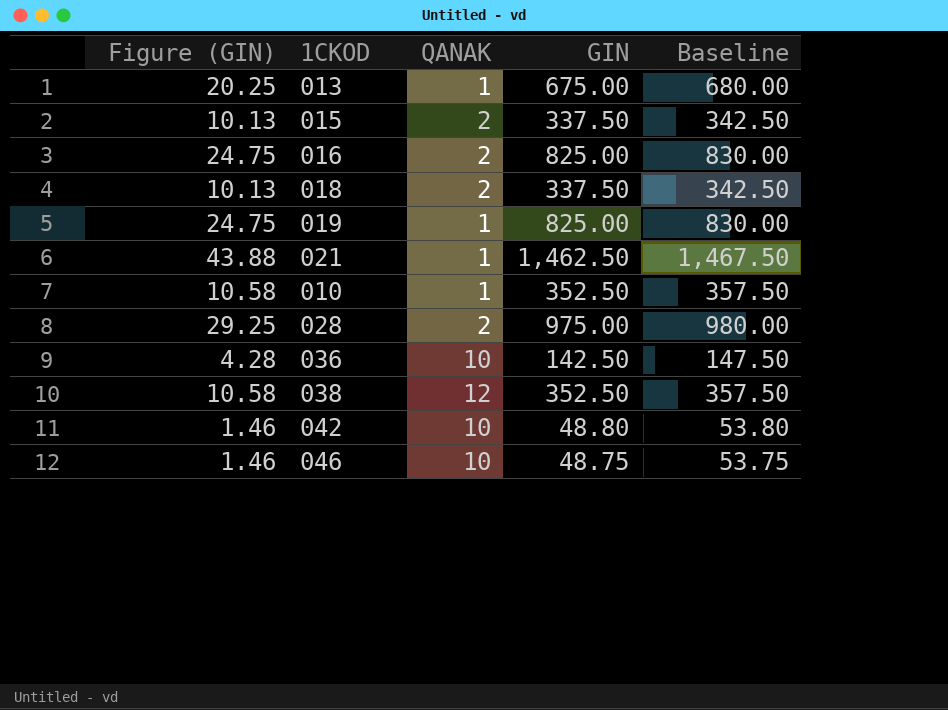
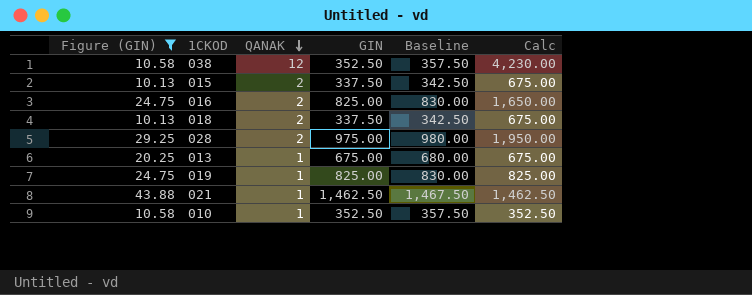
filter: none -> Figure (GIN) >= 10.13
row order: none -> QANAK descending
column Calc | formula: none -> [QANAK] * [GIN]

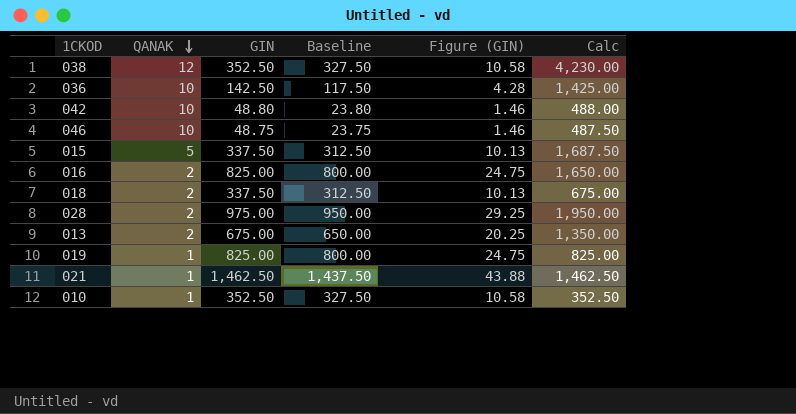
filter: Figure (GIN) >= 10.13 -> none
column Baseline | formula: [GIN] + 5 -> [GIN] - 25
column Figure (GIN) | position: 1 -> 5
015 | QANAK: 2 -> 5
015 | Calc: 675.00 -> 1,687.50
013 | QANAK: 1 -> 2
013 | Calc: 675.00 -> 1,350.00

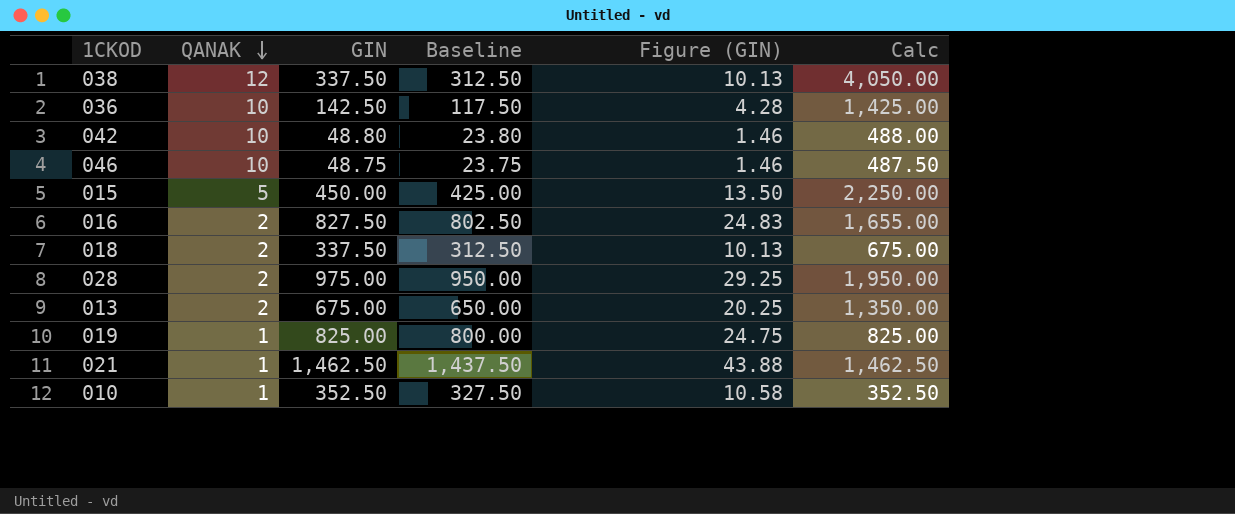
038 | GIN: 352.50 -> 337.50
038 | Baseline: 327.50 -> 312.50
038 | Figure (GIN): 10.58 -> 10.13
038 | Calc: 4,230.00 -> 4,050.00
015 | GIN: 337.50 -> 450.00
015 | Baseline: 312.50 -> 425.00
015 | Figure (GIN): 10.13 -> 13.50
015 | Calc: 1,687.50 -> 2,250.00
016 | GIN: 825.00 -> 827.50
016 | Baseline: 800.00 -> 802.50
016 | Figure (GIN): 24.75 -> 24.83
016 | Calc: 1,650.00 -> 1,655.00

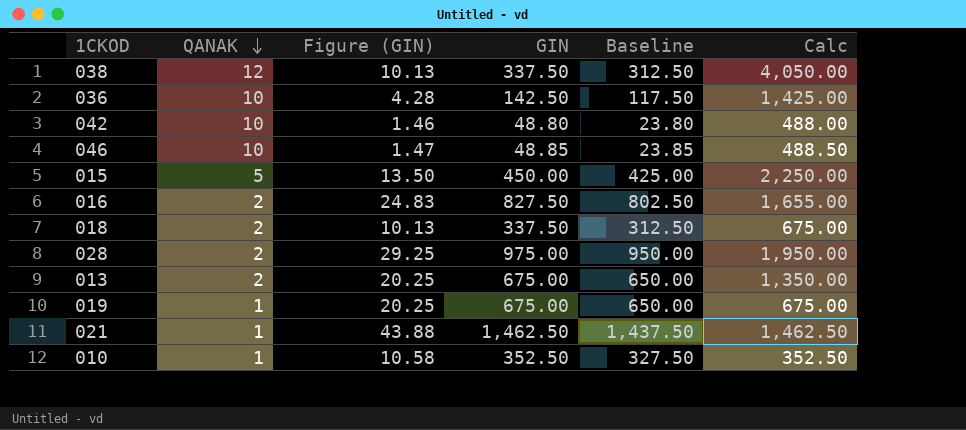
column Figure (GIN) | position: 5 -> 3
046 | Figure (GIN): 1.46 -> 1.47
046 | GIN: 48.75 -> 48.85
046 | Baseline: 23.75 -> 23.85
046 | Calc: 487.50 -> 488.50
019 | Figure (GIN): 24.75 -> 20.25
019 | GIN: 825.00 -> 675.00
019 | Baseline: 800.00 -> 650.00
019 | Calc: 825.00 -> 675.00

